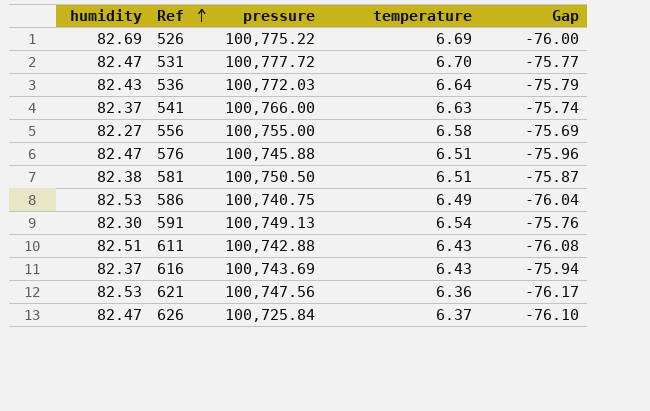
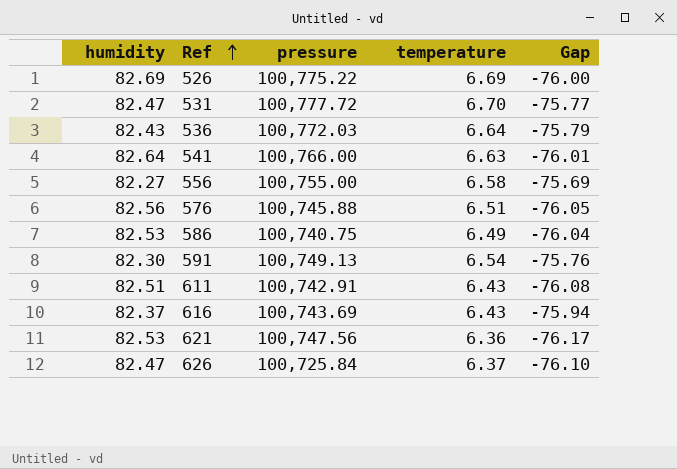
row 581: 82.38 | 100,750.50 | 6.51 | -75.87 -> none
541 | humidity: 82.37 -> 82.64
541 | Gap: -75.74 -> -76.01
576 | humidity: 82.47 -> 82.56
576 | Gap: -75.96 -> -76.05
611 | pressure: 100,742.88 -> 100,742.91

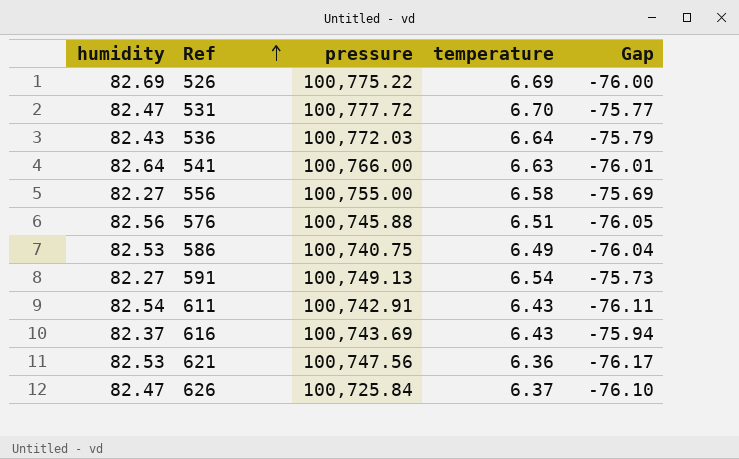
591 | humidity: 82.30 -> 82.27
591 | Gap: -75.76 -> -75.73
611 | humidity: 82.51 -> 82.54
611 | Gap: -76.08 -> -76.11

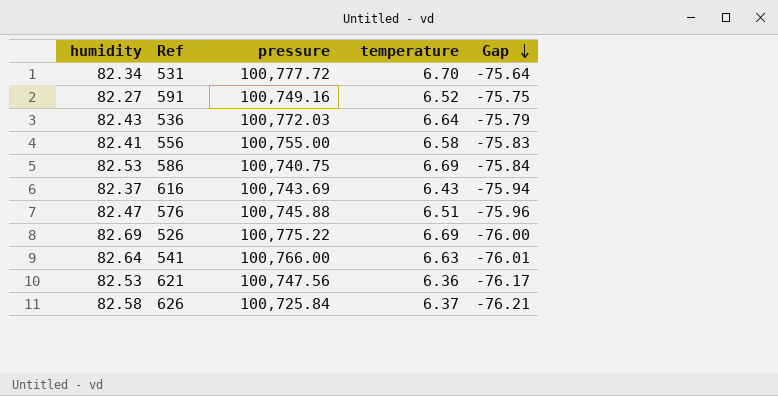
row order: Ref ascending -> Gap descending
row 611: 82.54 | 100,742.91 | 6.43 | -76.11 -> none
531 | humidity: 82.47 -> 82.34
531 | Gap: -75.77 -> -75.64
591 | pressure: 100,749.13 -> 100,749.16
591 | temperature: 6.54 -> 6.52
591 | Gap: -75.73 -> -75.75
556 | humidity: 82.27 -> 82.41
556 | Gap: -75.69 -> -75.83
586 | temperature: 6.49 -> 6.69
586 | Gap: -76.04 -> -75.84
576 | humidity: 82.56 -> 82.47
576 | Gap: -76.05 -> -75.96
626 | humidity: 82.47 -> 82.58
626 | Gap: -76.10 -> -76.21

